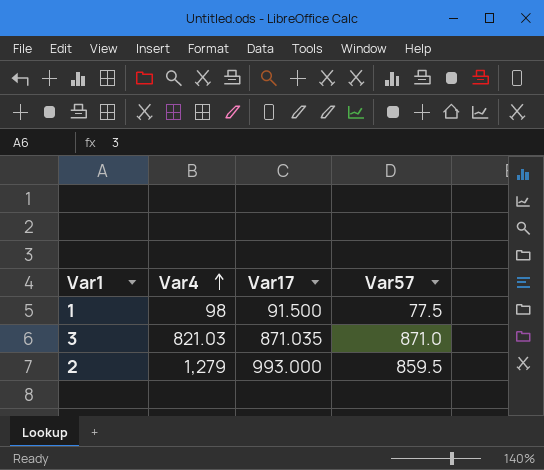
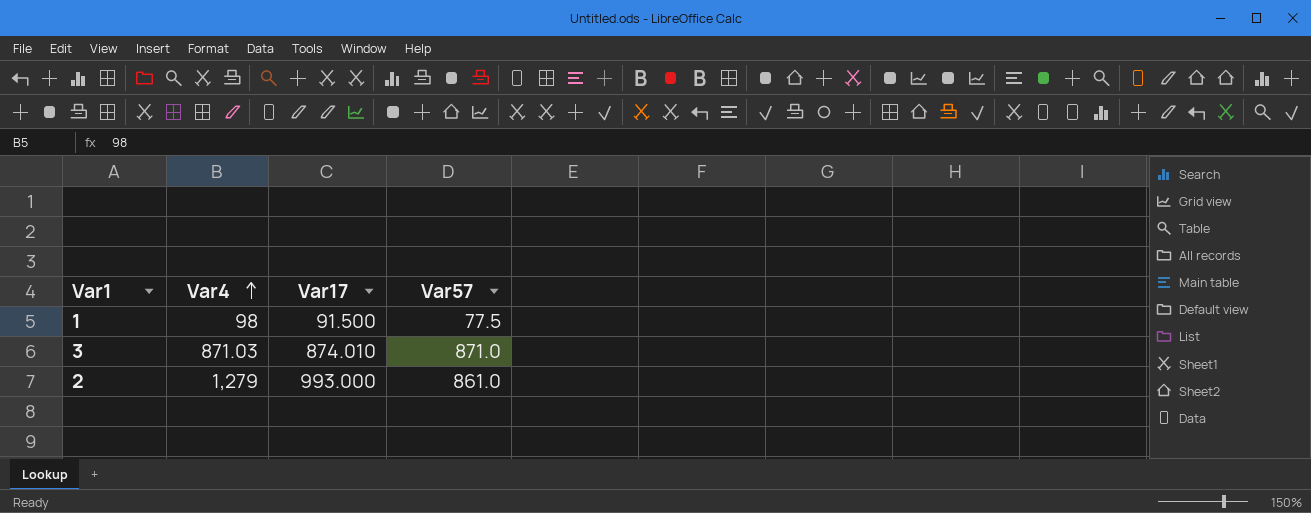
3 | Var4: 821.03 -> 871.03
3 | Var17: 871.035 -> 874.010
2 | Var57: 859.5 -> 861.0

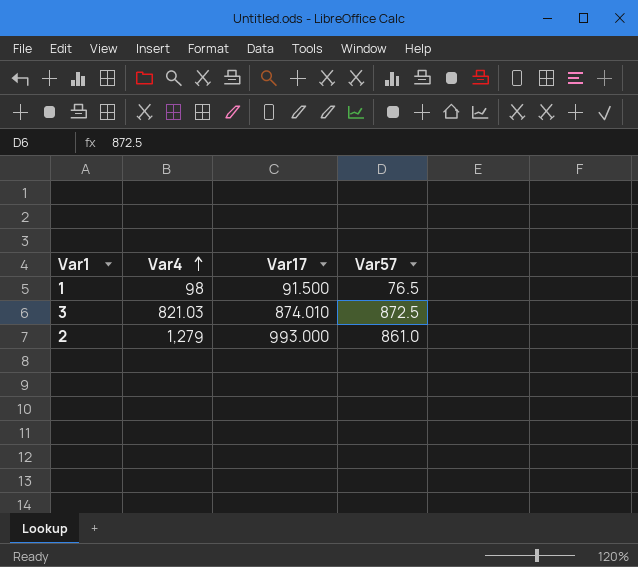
1 | Var57: 77.5 -> 76.5
3 | Var4: 871.03 -> 821.03
3 | Var57: 871.0 -> 872.5

